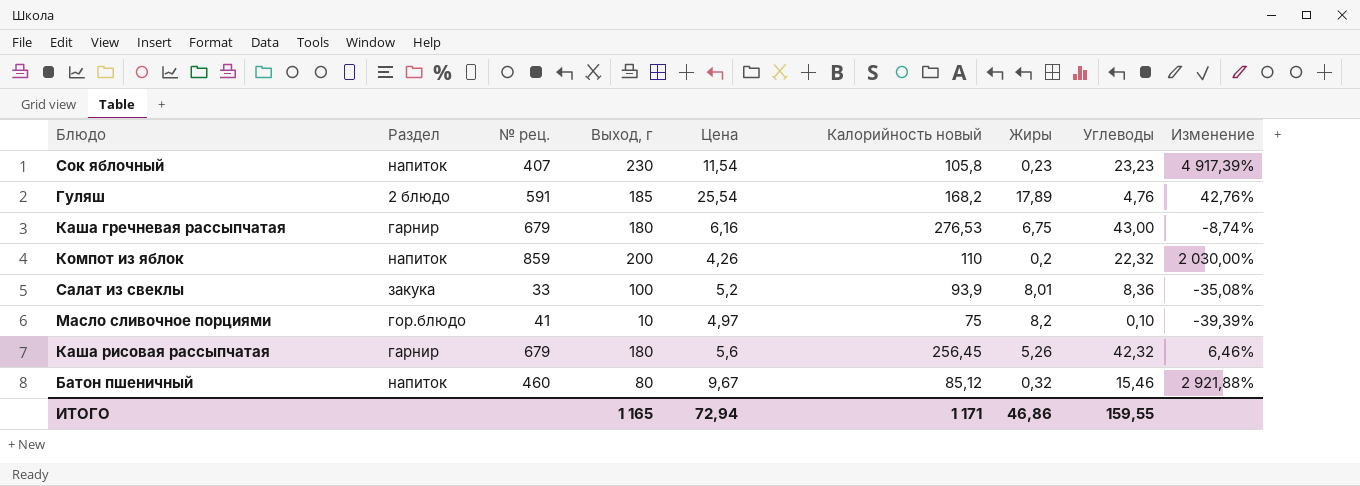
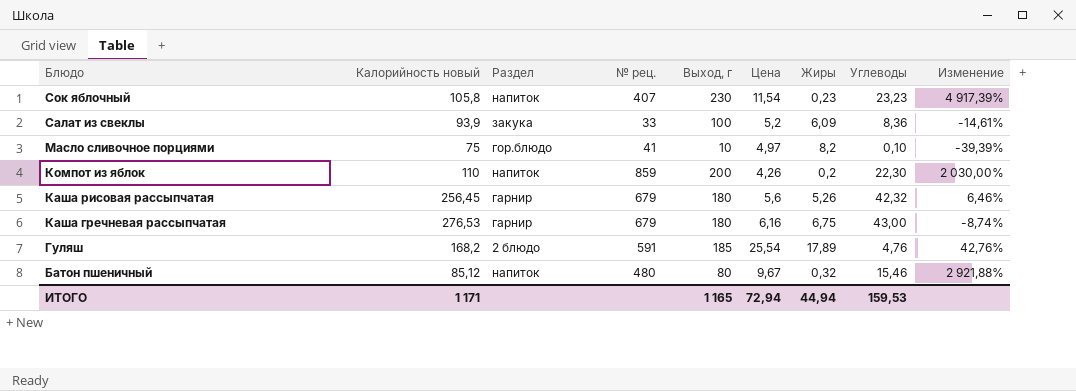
row order: none -> Блюдо descending
column Калорийность новый | position: 6 -> 2
Салат из свеклы | Жиры: 8,01 -> 6,09
Салат из свеклы | Изменение: -35,08% -> -14,61%
Компот из яблок | Углеводы: 22,32 -> 22,30
Батон пшеничный | № рец.: 460 -> 480
ИТОГО | Жиры: 46,86 -> 44,94
ИТОГО | Углеводы: 159,55 -> 159,53

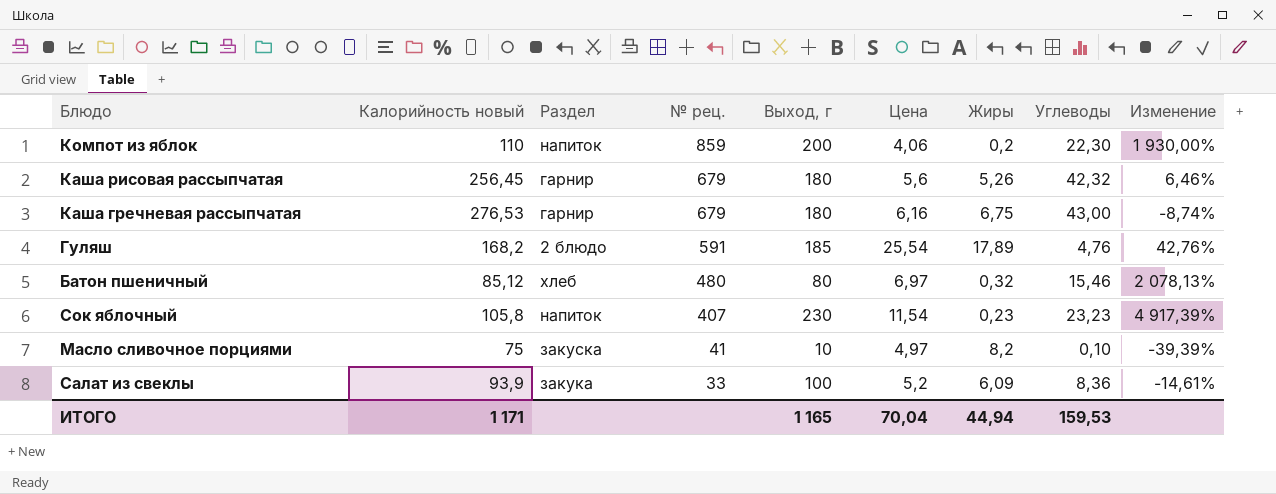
row order: Блюдо descending -> № рец. descending
Компот из яблок | Цена: 4,26 -> 4,06
Компот из яблок | Изменение: 2 030,00% -> 1 930,00%
Батон пшеничный | Раздел: напиток -> хлеб
Батон пшеничный | Цена: 9,67 -> 6,97
Батон пшеничный | Изменение: 2 921,88% -> 2 078,13%
Масло сливочное порциями | Раздел: гор.блюдо -> закуска
ИТОГО | Цена: 72,94 -> 70,04

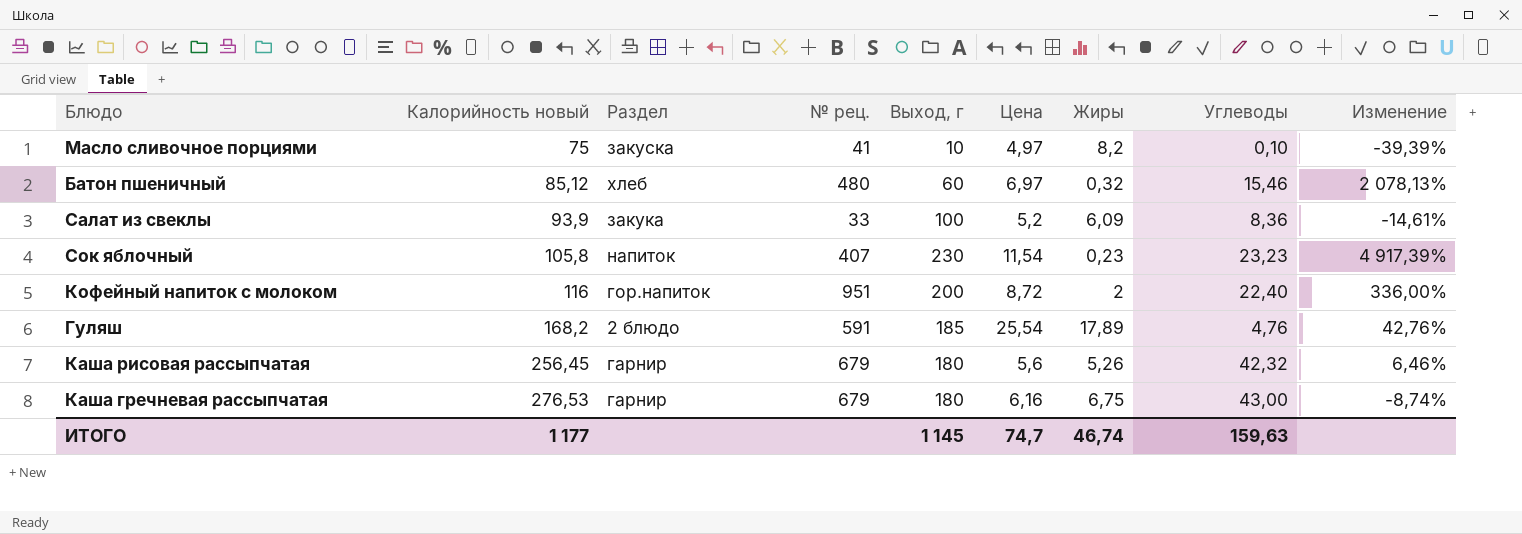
row order: № рец. descending -> Калорийность новый ascending
row Компот из яблок: 110 | напиток | 859 | 200 | 4,06 | 0,2 | 22,30 | 1 930,00% -> none
Батон пшеничный | Выход, г: 80 -> 60
row Кофейный напиток с молоком: none -> 116 | гор.напиток | 951 | 200 | 8,72 | 2 | 22,40 | 336,00%
ИТОГО | Калорийность новый: 1 171 -> 1 177
ИТОГО | Выход, г: 1 165 -> 1 145
ИТОГО | Цена: 70,04 -> 74,7
ИТОГО | Жиры: 44,94 -> 46,74
ИТОГО | Углеводы: 159,53 -> 159,63

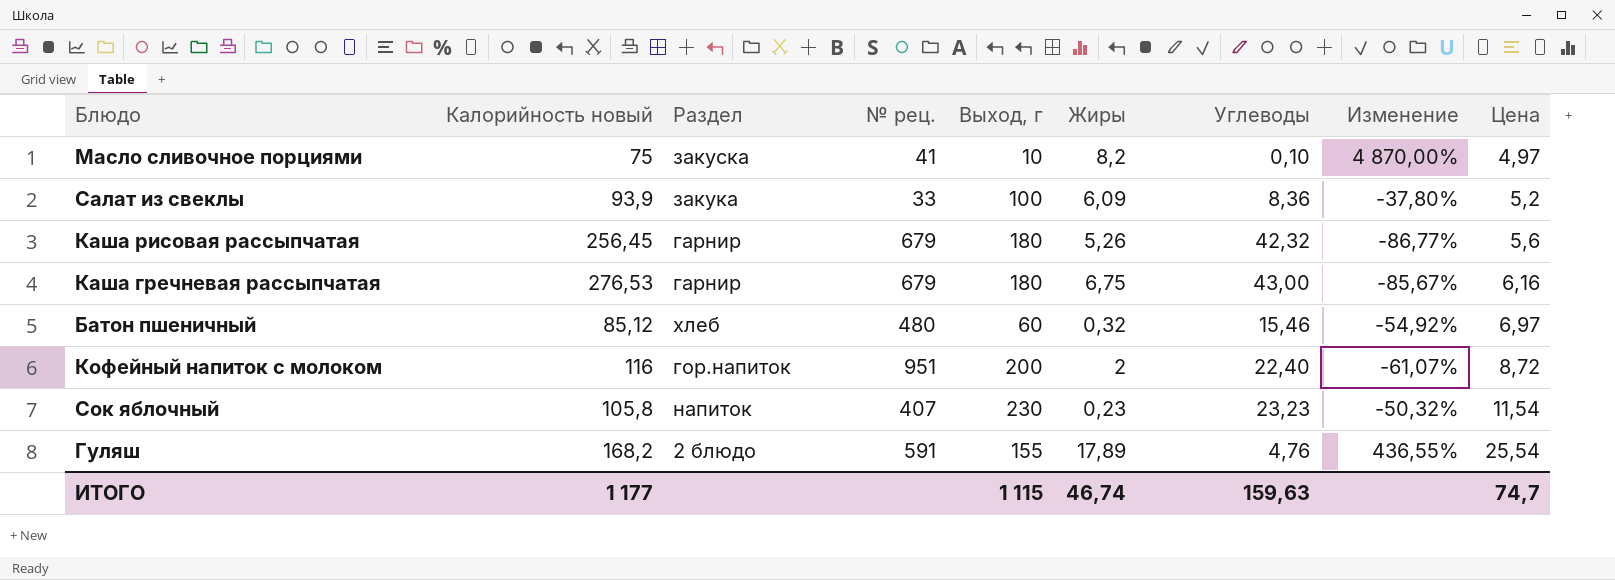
row order: Калорийность новый ascending -> Цена ascending
column Изменение | formula: ([Цена] - [Жиры]) / [Жиры] -> ([Цена] - [Углеводы]) / [Углеводы]
column Цена | position: 6 -> 9
Гуляш | Выход, г: 185 -> 155
ИТОГО | Выход, г: 1 145 -> 1 115

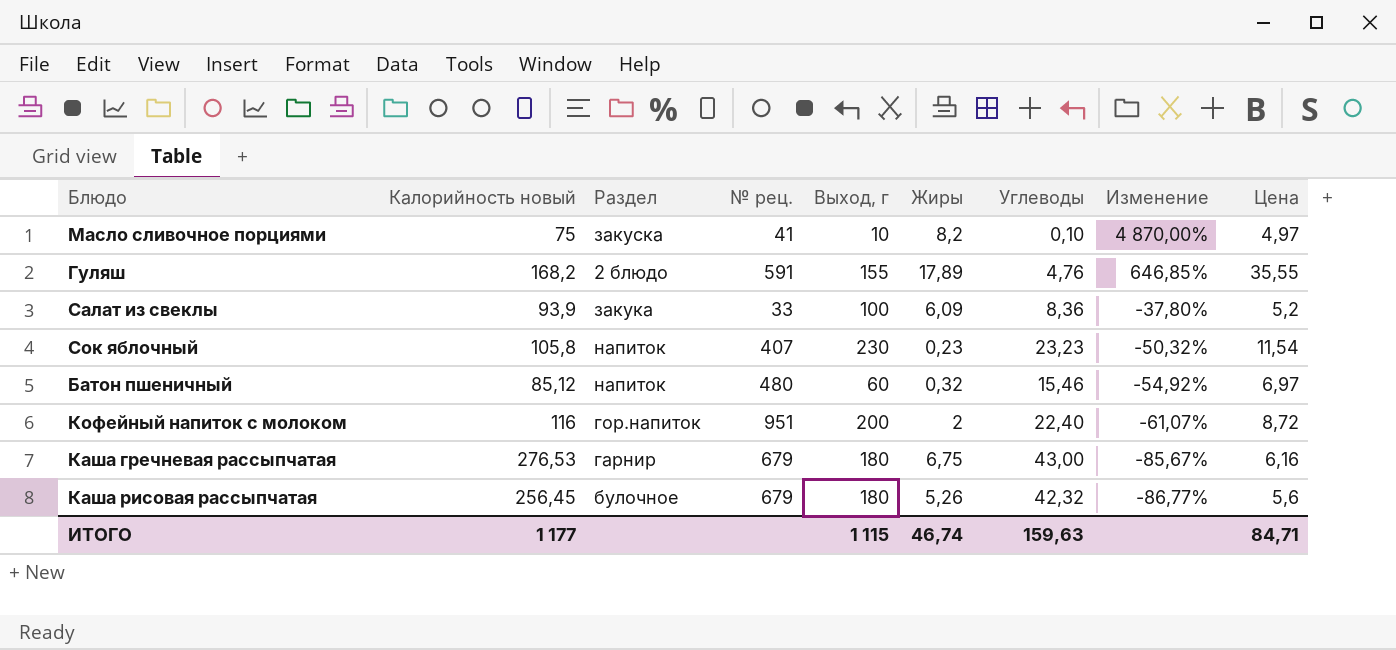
row order: Цена ascending -> Изменение descending
Гуляш | Изменение: 436,55% -> 646,85%
Гуляш | Цена: 25,54 -> 35,55
Батон пшеничный | Раздел: хлеб -> напиток
Каша рисовая рассыпчатая | Раздел: гарнир -> булочное
ИТОГО | Цена: 74,7 -> 84,71

